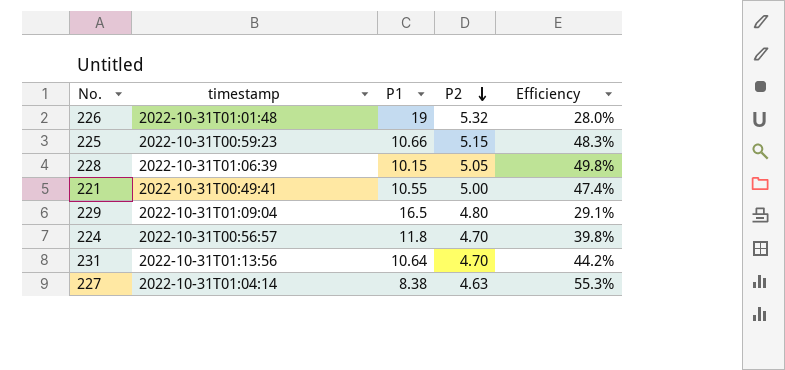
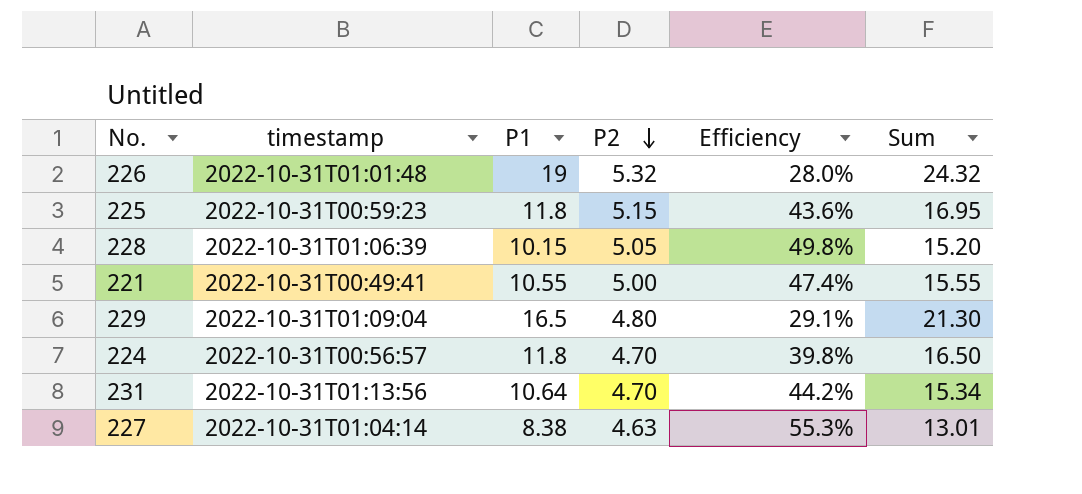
column Sum | formula: none -> [P1] + [P2]
225 | P1: 10.66 -> 11.8
225 | Efficiency: 48.3% -> 43.6%

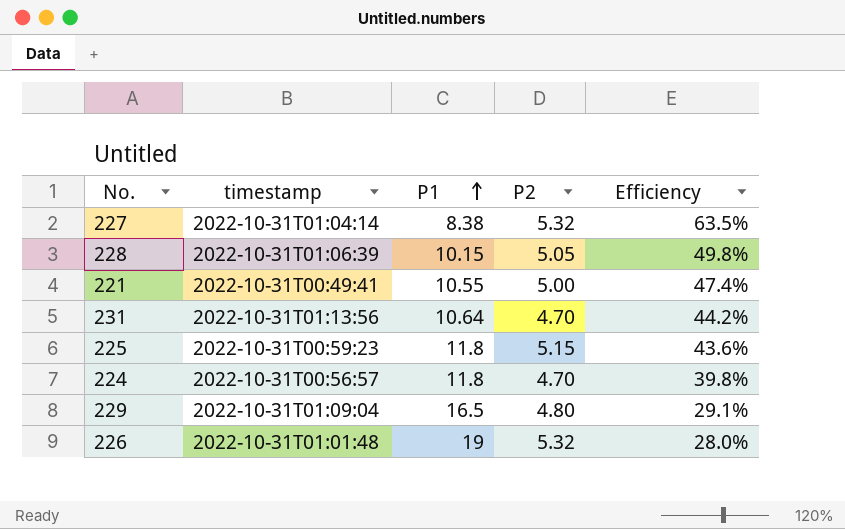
row order: P2 descending -> P1 ascending
column Sum | formula: [P1] + [P2] -> none
227 | P2: 4.63 -> 5.32
227 | Efficiency: 55.3% -> 63.5%

